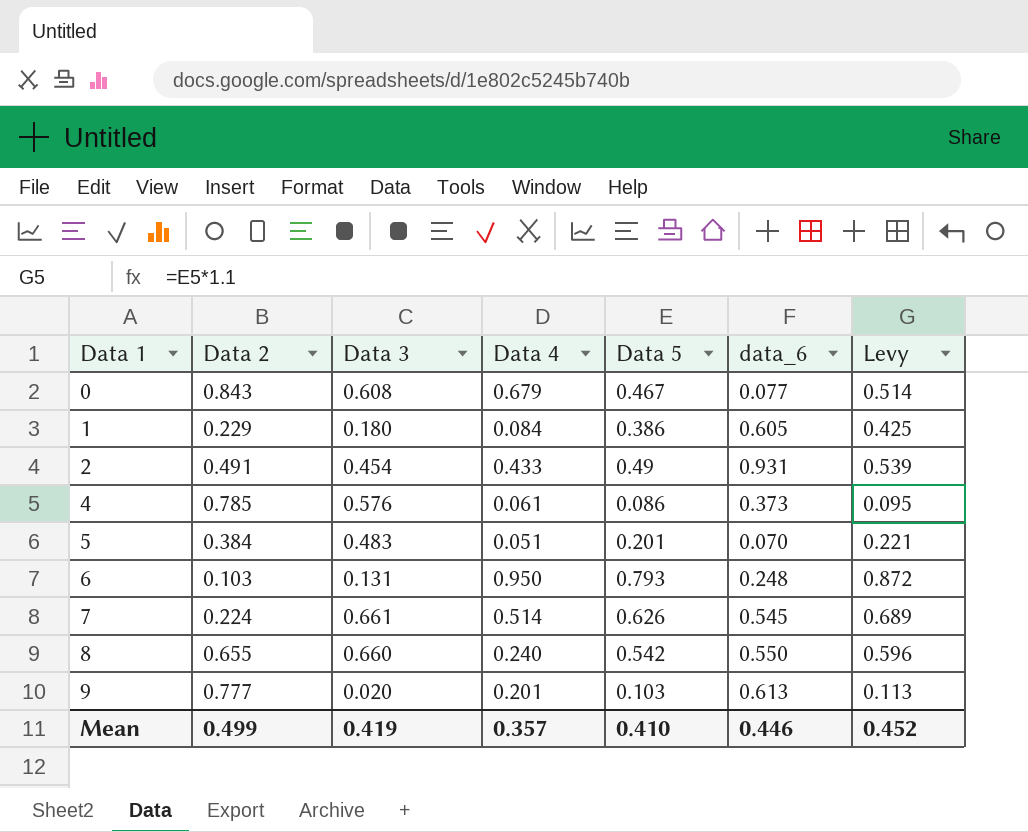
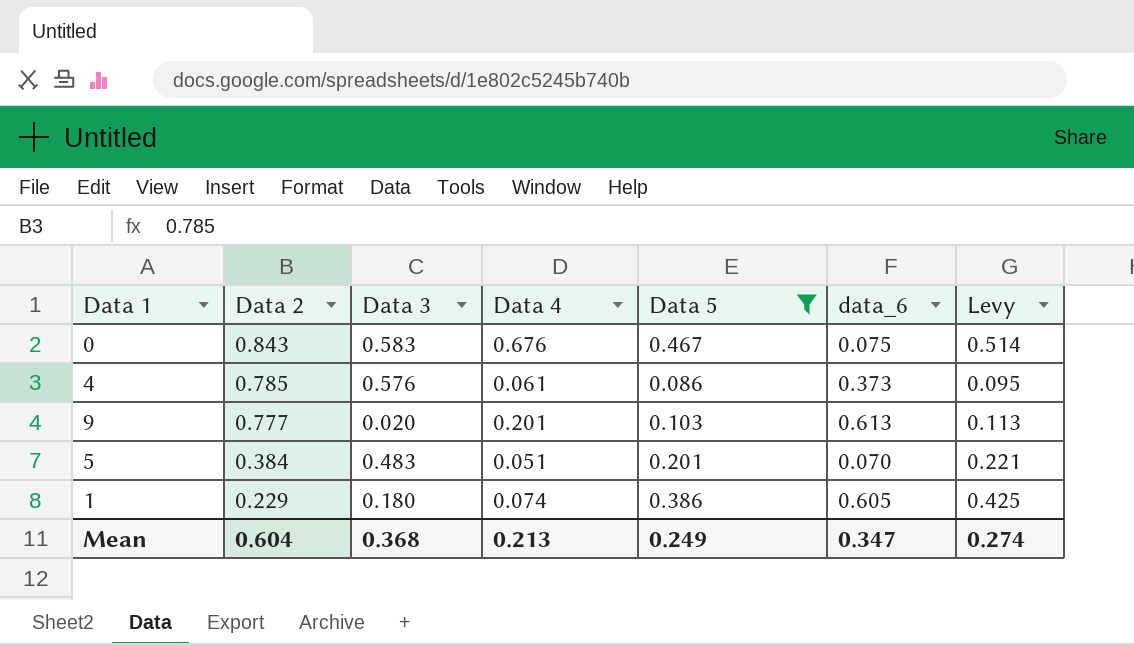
filter: none -> Data 5 <= 0.467
row order: Data 1 ascending -> Data 2 descending
0 | Data 3: 0.608 -> 0.583
0 | Data 4: 0.679 -> 0.676
0 | data_6: 0.077 -> 0.075
1 | Data 4: 0.084 -> 0.074
Mean | Data 2: 0.499 -> 0.604
Mean | Data 3: 0.419 -> 0.368
Mean | Data 4: 0.357 -> 0.213
Mean | Data 5: 0.410 -> 0.249
Mean | data_6: 0.446 -> 0.347
Mean | Levy: 0.452 -> 0.274

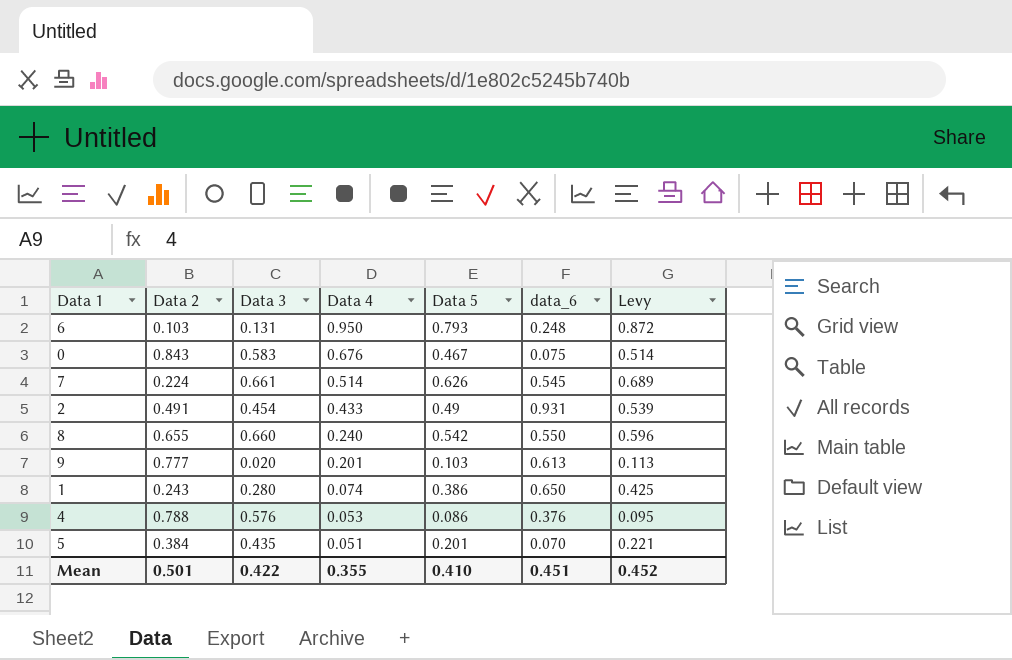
filter: Data 5 <= 0.467 -> none
row order: Data 2 descending -> Data 4 descending
1 | Data 2: 0.229 -> 0.243
1 | Data 3: 0.180 -> 0.280
1 | data_6: 0.605 -> 0.650
4 | Data 2: 0.785 -> 0.788
4 | Data 4: 0.061 -> 0.053
4 | data_6: 0.373 -> 0.376
5 | Data 3: 0.483 -> 0.435
Mean | Data 2: 0.604 -> 0.501
Mean | Data 3: 0.368 -> 0.422
Mean | Data 4: 0.213 -> 0.355
Mean | Data 5: 0.249 -> 0.410
Mean | data_6: 0.347 -> 0.451
Mean | Levy: 0.274 -> 0.452

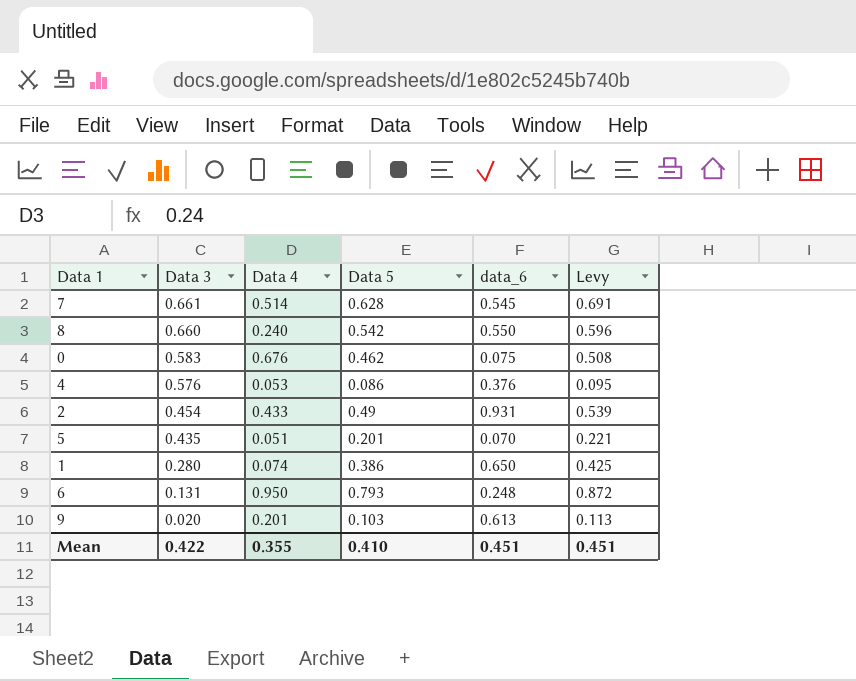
row order: Data 4 descending -> Data 3 descending
column Data 2 | position: 2 -> none
7 | Data 5: 0.626 -> 0.628
7 | Levy: 0.689 -> 0.691
0 | Data 5: 0.467 -> 0.462
0 | Levy: 0.514 -> 0.508
Mean | Levy: 0.452 -> 0.451

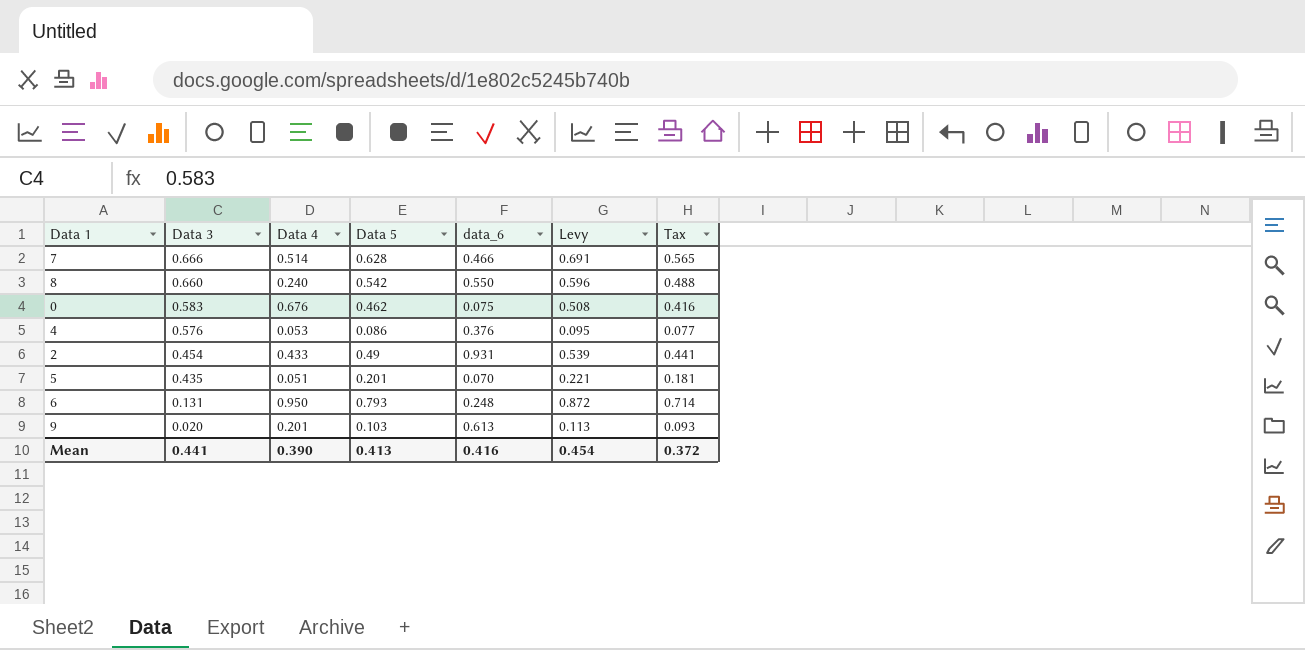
column Tax | formula: none -> [Data 5] * 0.9
row 1: 0.280 | 0.074 | 0.386 | 0.650 | 0.425 -> none
7 | Data 3: 0.661 -> 0.666
7 | data_6: 0.545 -> 0.466
Mean | Data 3: 0.422 -> 0.441
Mean | Data 4: 0.355 -> 0.390
Mean | Data 5: 0.410 -> 0.413
Mean | data_6: 0.451 -> 0.416
Mean | Levy: 0.451 -> 0.454

